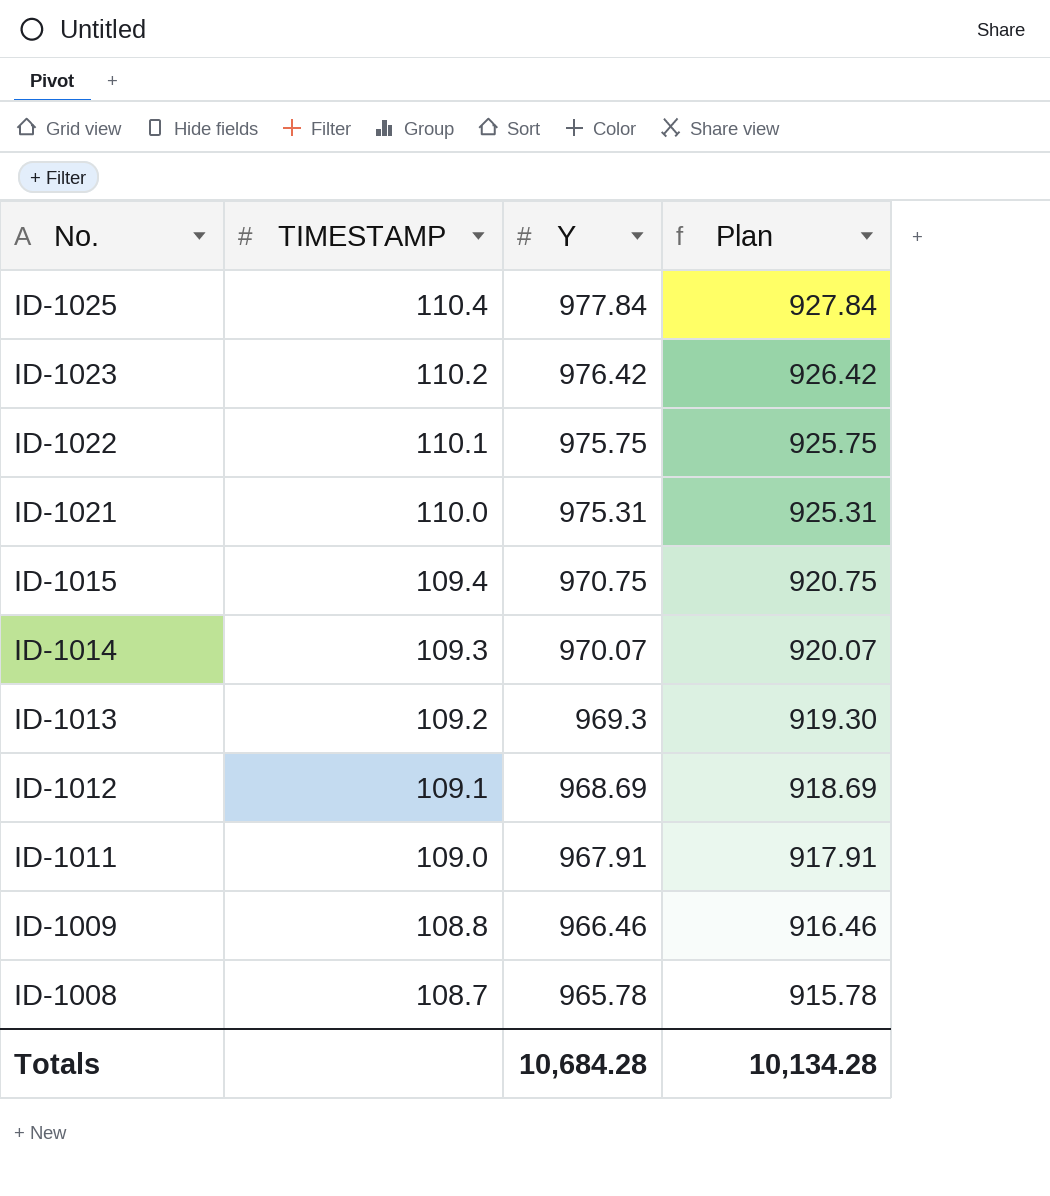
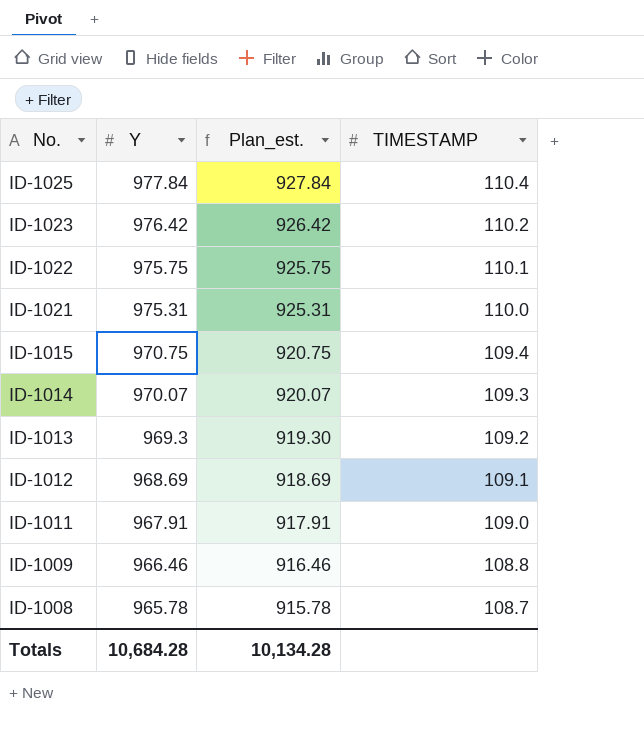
column name: Plan -> Plan_est.
column TIMESTAMP | position: 2 -> 4

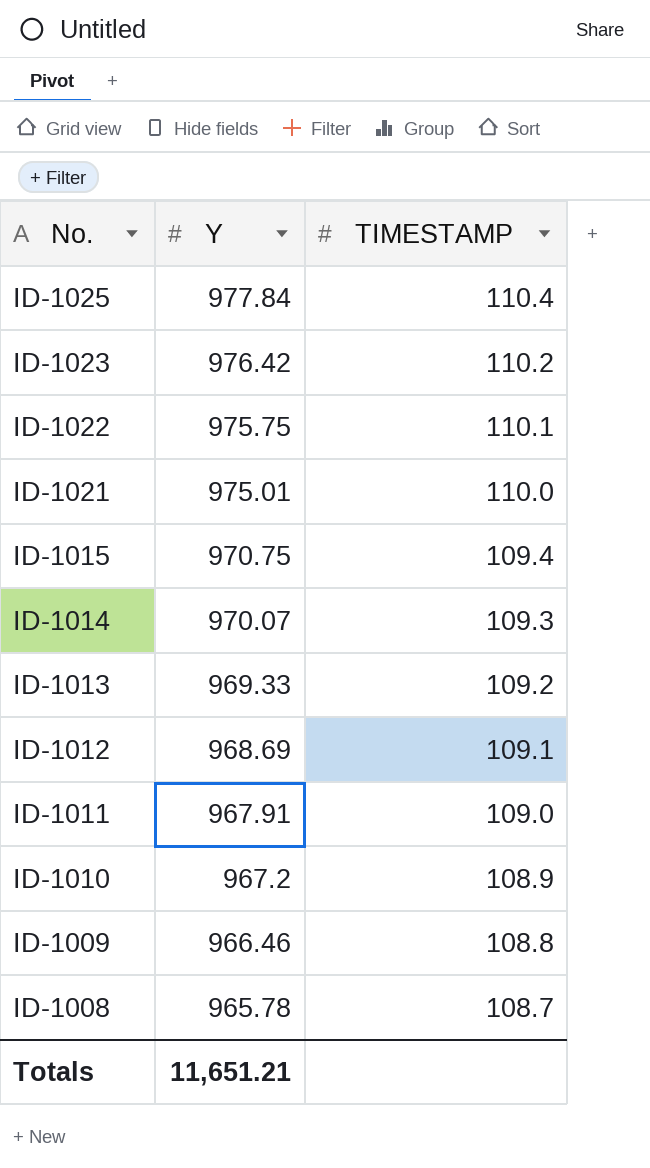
column Plan_est. | formula: [Y] - 50 -> none
ID-1021 | Y: 975.31 -> 975.01
ID-1013 | Y: 969.3 -> 969.33
row ID-1010: none -> 967.2 | 108.9
Totals | Y: 10,684.28 -> 11,651.21

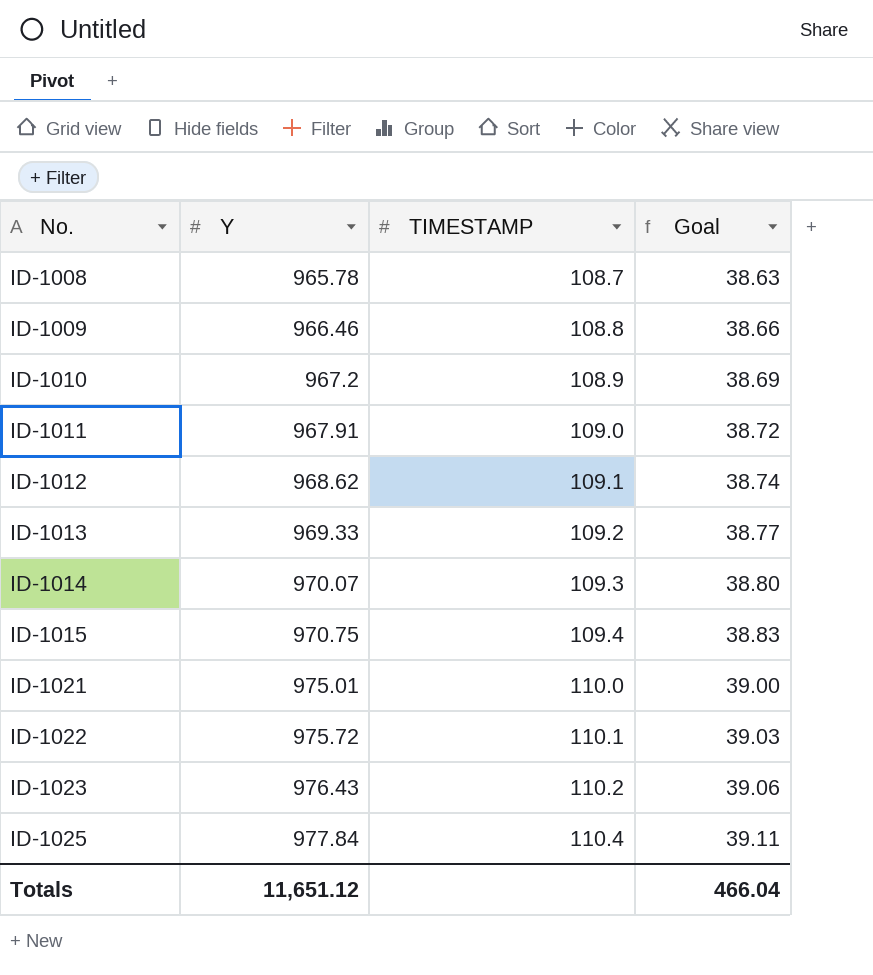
row order: No. descending -> No. ascending
column Goal | formula: none -> [Y] * 0.04
ID-1012 | Y: 968.69 -> 968.62
ID-1022 | Y: 975.75 -> 975.72
ID-1023 | Y: 976.42 -> 976.43
Totals | Y: 11,651.21 -> 11,651.12

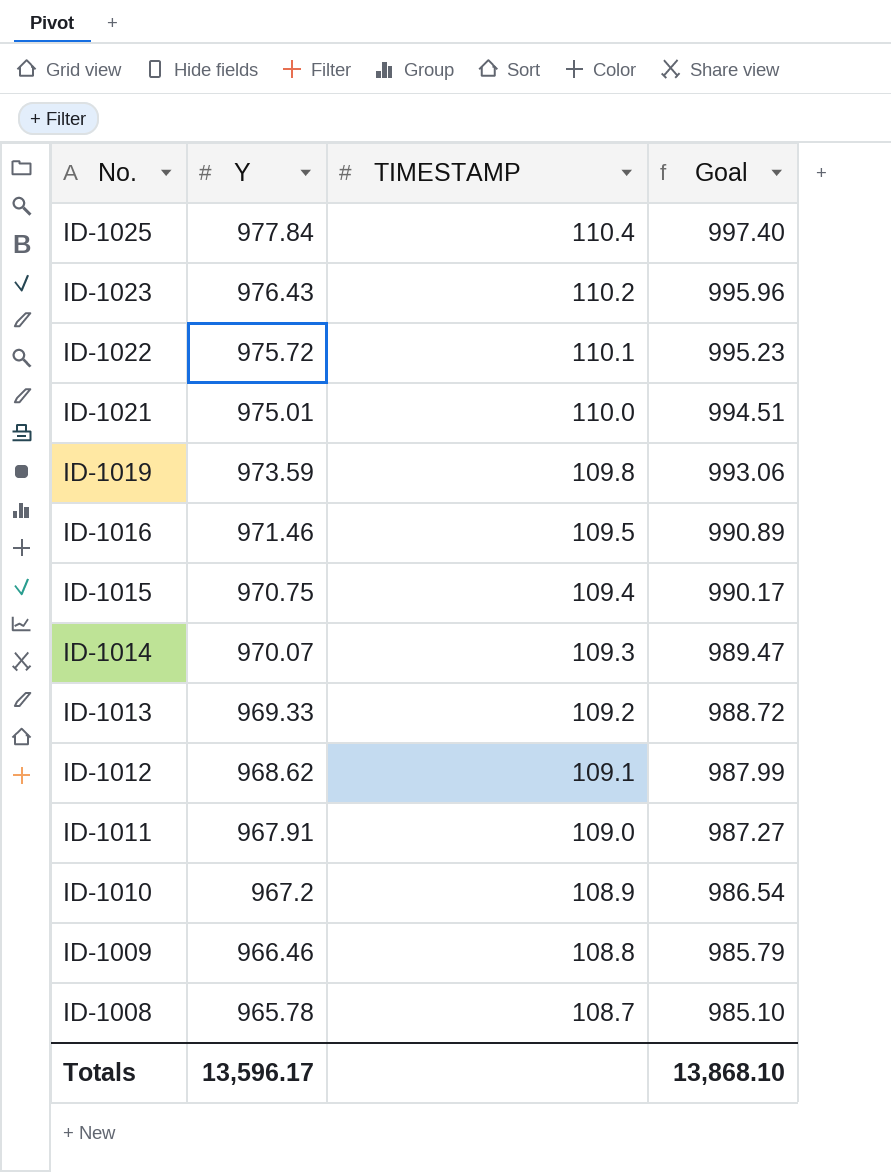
row order: No. ascending -> No. descending
column Goal | formula: [Y] * 0.04 -> [Y] * 1.02
row ID-1019: none -> 973.59 | 109.8 | 993.06
row ID-1016: none -> 971.46 | 109.5 | 990.89
Totals | Y: 11,651.12 -> 13,596.17
Totals | Goal: 466.04 -> 13,868.10

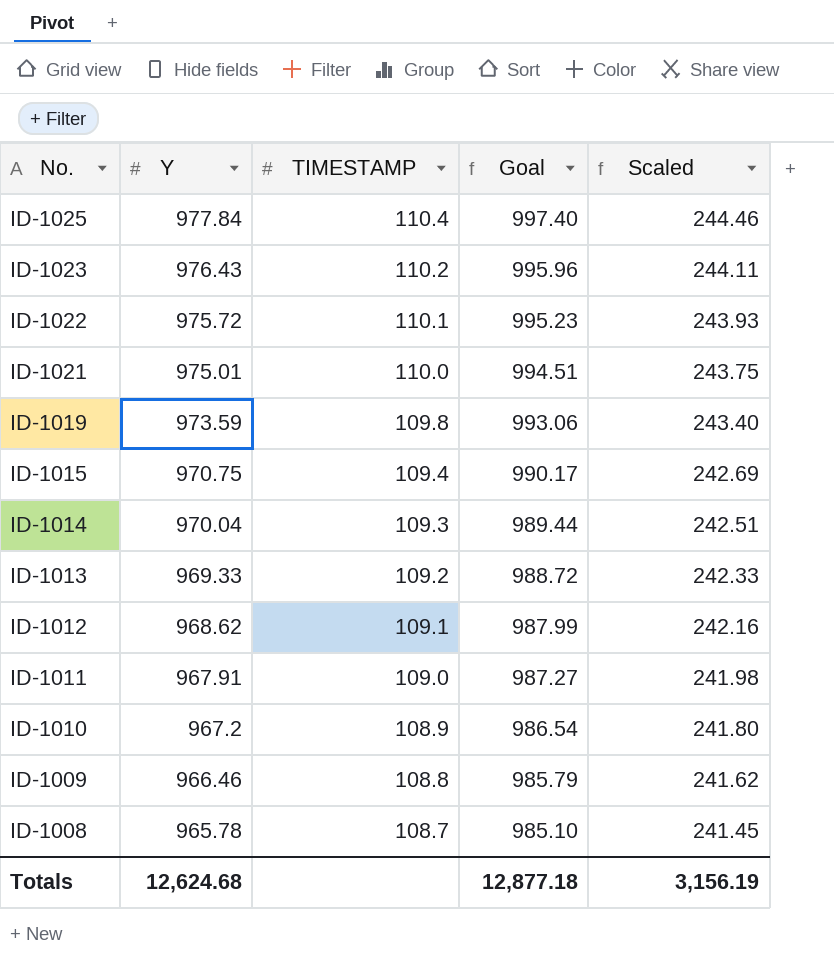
column Scaled | formula: none -> [Y] * 0.25
row ID-1016: 971.46 | 109.5 | 990.89 -> none
ID-1014 | Y: 970.07 -> 970.04
ID-1014 | Goal: 989.47 -> 989.44
Totals | Y: 13,596.17 -> 12,624.68
Totals | Goal: 13,868.10 -> 12,877.18

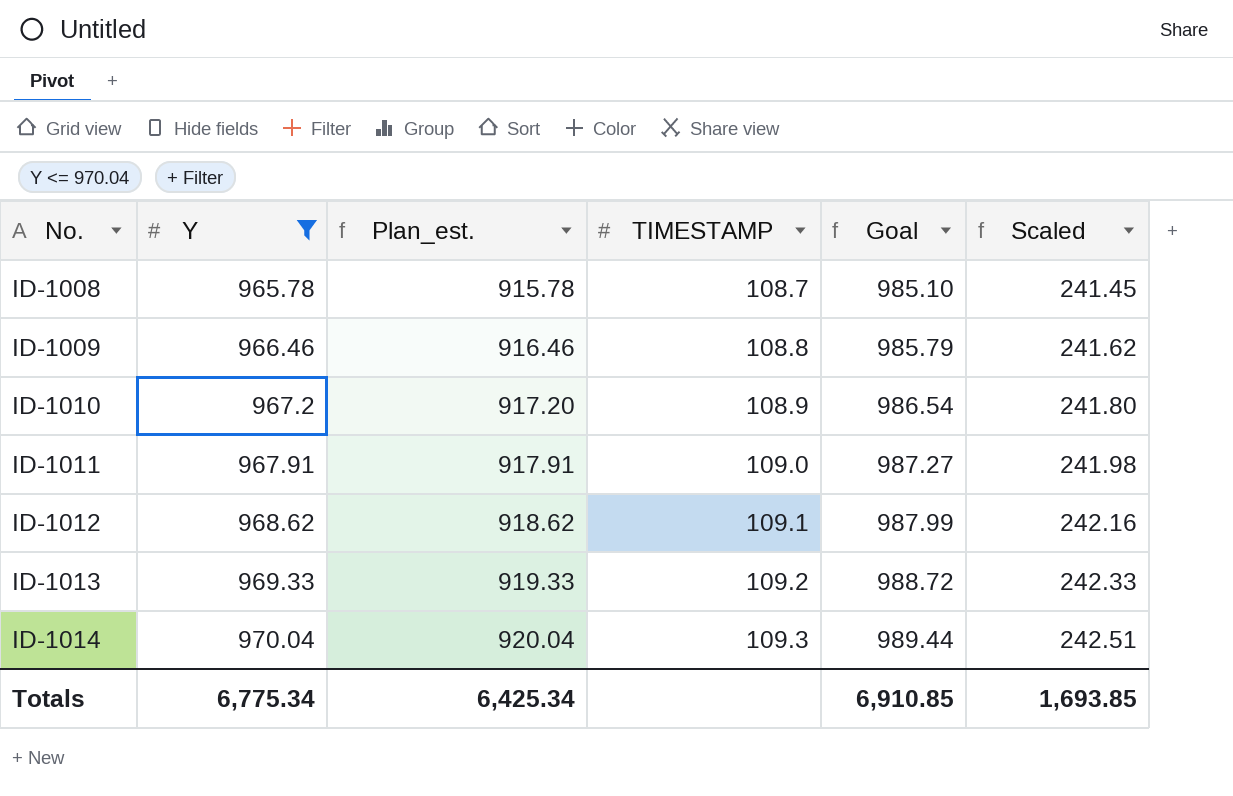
filter: none -> Y <= 970.04
row order: No. descending -> No. ascending
column Plan_est. | formula: none -> [Y] - 50
Totals | Y: 12,624.68 -> 6,775.34
Totals | Goal: 12,877.18 -> 6,910.85
Totals | Scaled: 3,156.19 -> 1,693.85

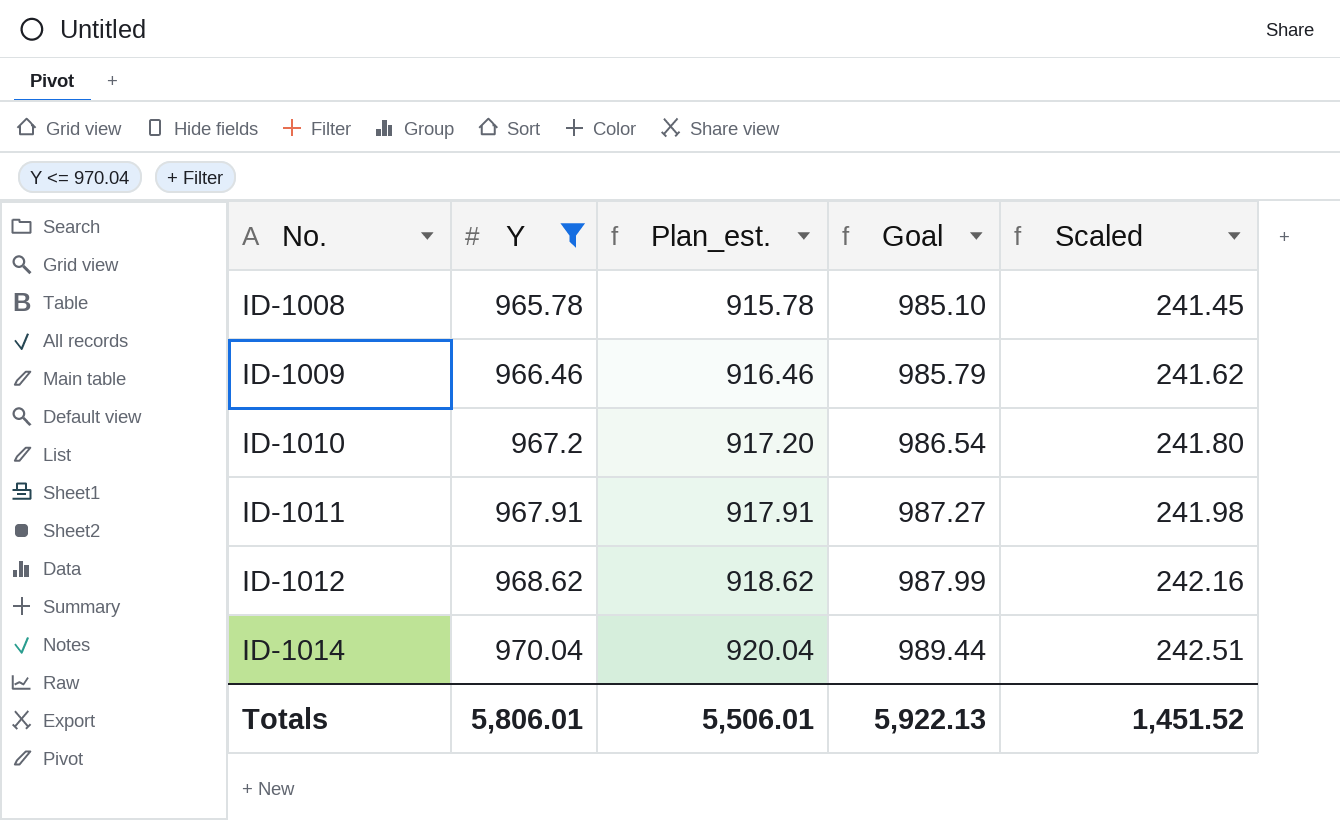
column TIMESTAMP | position: 4 -> none
row ID-1013: 969.33 | 919.33 | 109.2 | 988.72 | 242.33 -> none
Totals | Y: 6,775.34 -> 5,806.01
Totals | Plan_est.: 6,425.34 -> 5,506.01
Totals | Goal: 6,910.85 -> 5,922.13
Totals | Scaled: 1,693.85 -> 1,451.52

